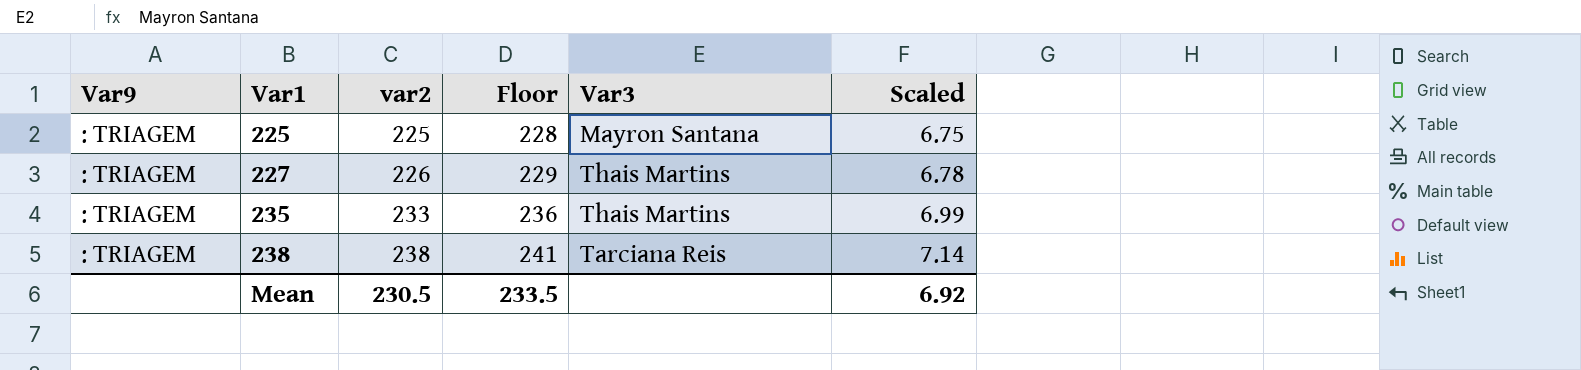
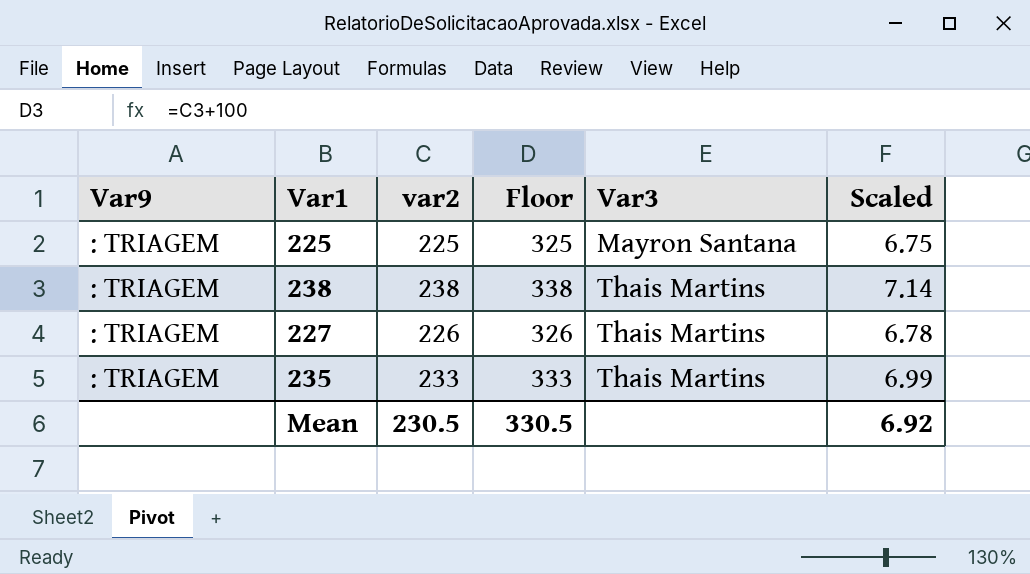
row order: Var1 ascending -> Var3 ascending
column Floor | formula: [var2] + 3 -> [var2] + 100
238 | Var3: Tarciana Reis -> Thais Martins
Mean | Floor: 233.5 -> 330.5

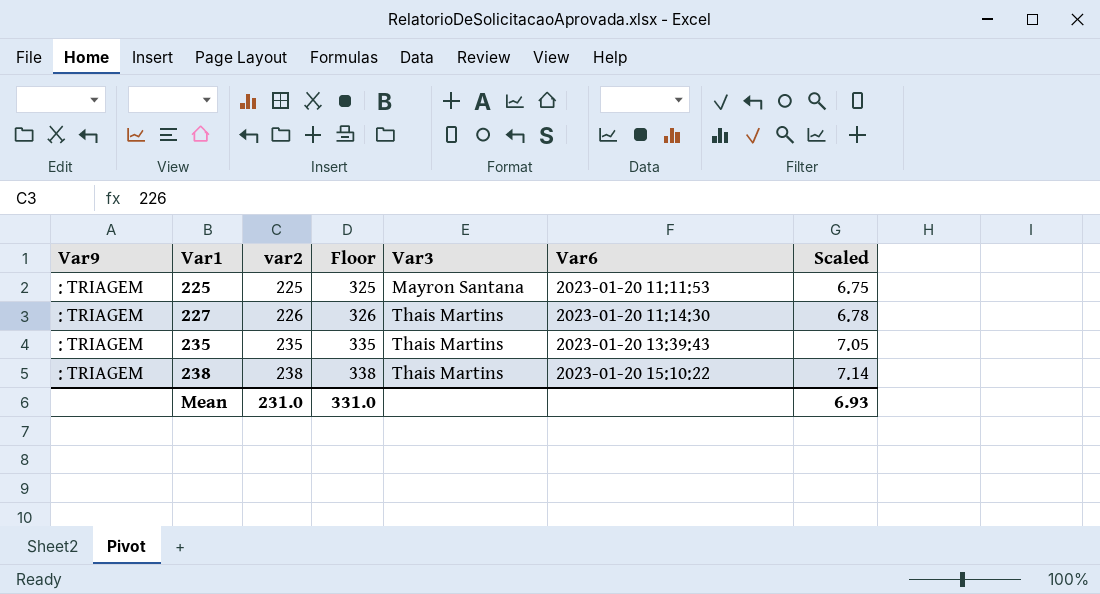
row order: Var3 ascending -> Var1 ascending
column Var6 | position: none -> 6
235 | var2: 233 -> 235
235 | Floor: 333 -> 335
235 | Scaled: 6.99 -> 7.05
Mean | var2: 230.5 -> 231.0
Mean | Floor: 330.5 -> 331.0
Mean | Scaled: 6.92 -> 6.93

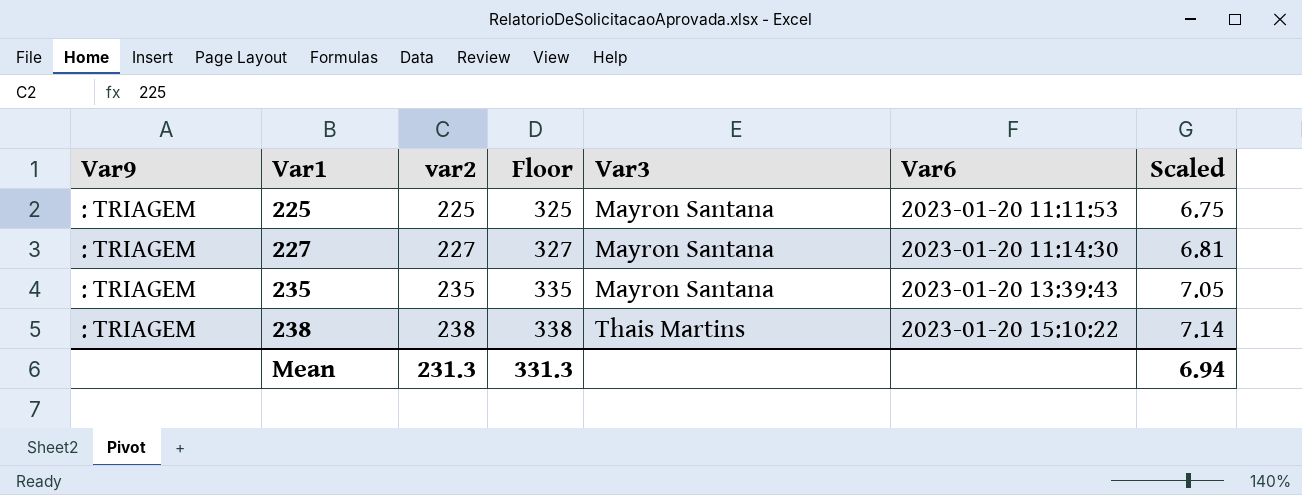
227 | var2: 226 -> 227
227 | Floor: 326 -> 327
227 | Var3: Thais Martins -> Mayron Santana
227 | Scaled: 6.78 -> 6.81
235 | Var3: Thais Martins -> Mayron Santana
Mean | var2: 231.0 -> 231.3
Mean | Floor: 331.0 -> 331.3
Mean | Scaled: 6.93 -> 6.94

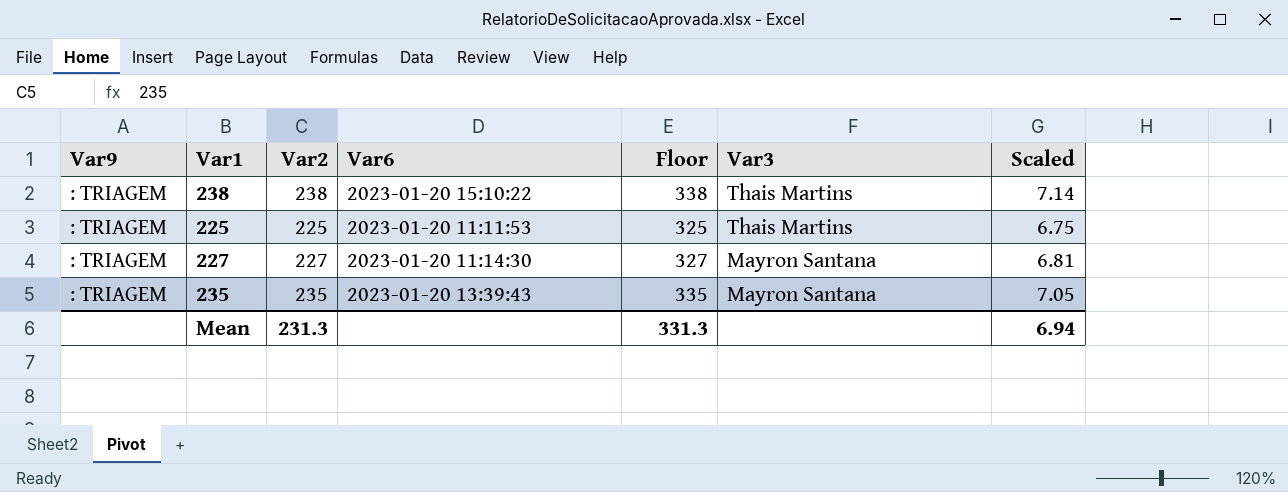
row order: Var1 ascending -> Var3 descending
column name: var2 -> Var2
column Var6 | position: 6 -> 4
225 | Var3: Mayron Santana -> Thais Martins

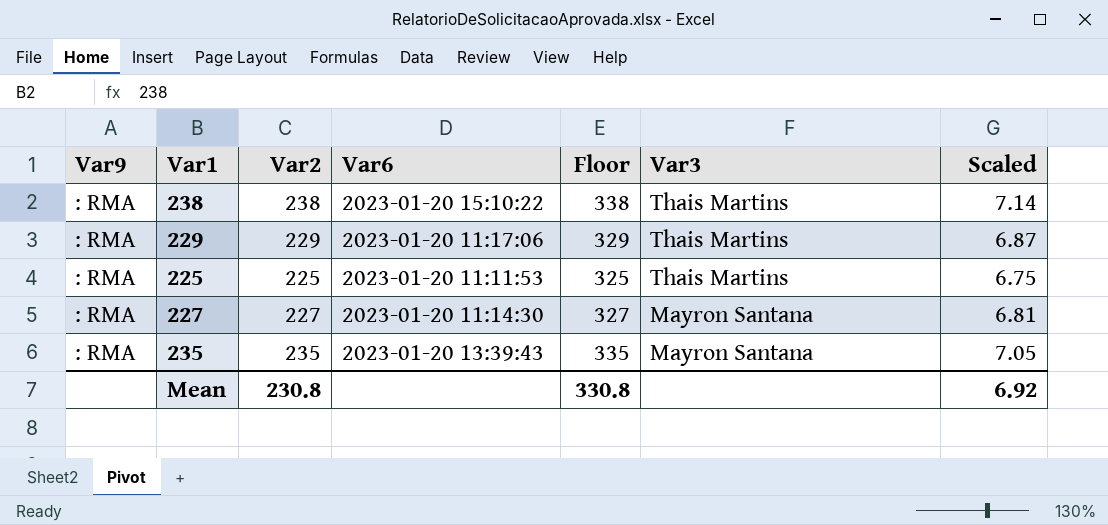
238 | Var9: : TRIAGEM -> : RMA
row 229: none -> : RMA | 229 | 2023-01-20 11:17:06 | 329 | Thais Martins | 6.87
225 | Var9: : TRIAGEM -> : RMA
227 | Var9: : TRIAGEM -> : RMA
235 | Var9: : TRIAGEM -> : RMA
Mean | Var2: 231.3 -> 230.8
Mean | Floor: 331.3 -> 330.8
Mean | Scaled: 6.94 -> 6.92

